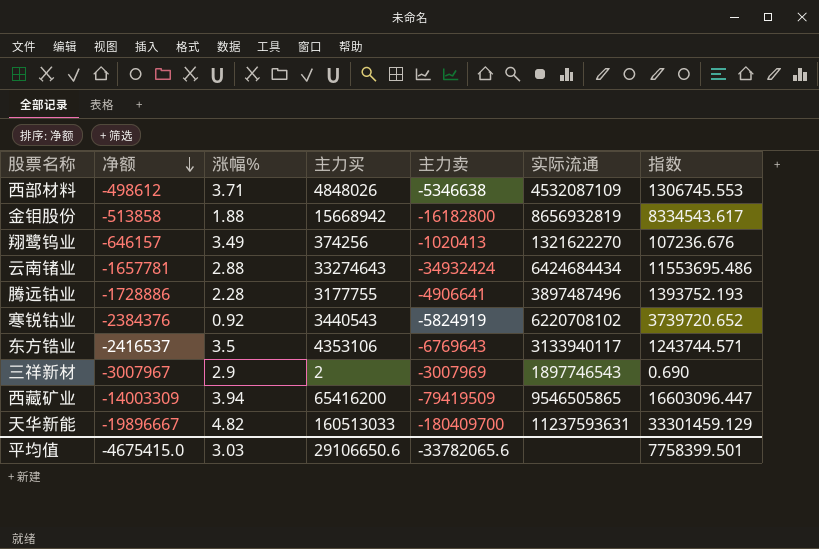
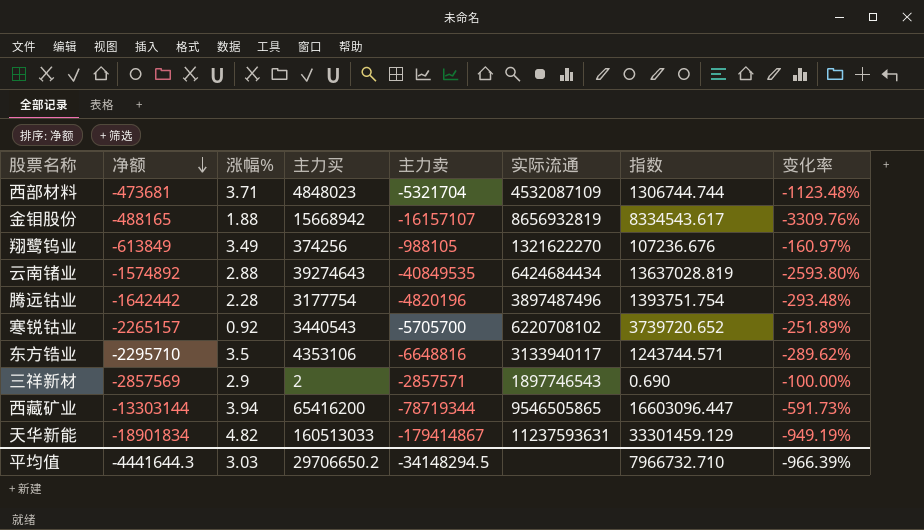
column 变化率 | formula: none -> ([主力买] - [净额]) / [净额]
西部材料 | 净额: -498612 -> -473681
西部材料 | 主力买: 4848026 -> 4848023
西部材料 | 主力卖: -5346638 -> -5321704
西部材料 | 指数: 1306745.553 -> 1306744.744
金钼股份 | 净额: -513858 -> -488165
金钼股份 | 主力卖: -16182800 -> -16157107
翔鹭钨业 | 净额: -646157 -> -613849
翔鹭钨业 | 主力卖: -1020413 -> -988105
云南锗业 | 净额: -1657781 -> -1574892
云南锗业 | 主力买: 33274643 -> 39274643
云南锗业 | 主力卖: -34932424 -> -40849535
云南锗业 | 指数: 11553695.486 -> 13637028.819
腾远钴业 | 净额: -1728886 -> -1642442
腾远钴业 | 主力买: 3177755 -> 3177754
腾远钴业 | 主力卖: -4906641 -> -4820196
腾远钴业 | 指数: 1393752.193 -> 1393751.754
寒锐钴业 | 净额: -2384376 -> -2265157
寒锐钴业 | 主力卖: -5824919 -> -5705700
东方锆业 | 净额: -2416537 -> -2295710
东方锆业 | 主力卖: -6769643 -> -6648816
三祥新材 | 净额: -3007967 -> -2857569
三祥新材 | 主力卖: -3007969 -> -2857571
西藏矿业 | 净额: -14003309 -> -13303144
西藏矿业 | 主力卖: -79419509 -> -78719344
天华新能 | 净额: -19896667 -> -18901834
天华新能 | 主力卖: -180409700 -> -179414867
平均值 | 净额: -4675415.0 -> -4441644.3
平均值 | 主力买: 29106650.6 -> 29706650.2
平均值 | 主力卖: -33782065.6 -> -34148294.5
平均值 | 指数: 7758399.501 -> 7966732.710

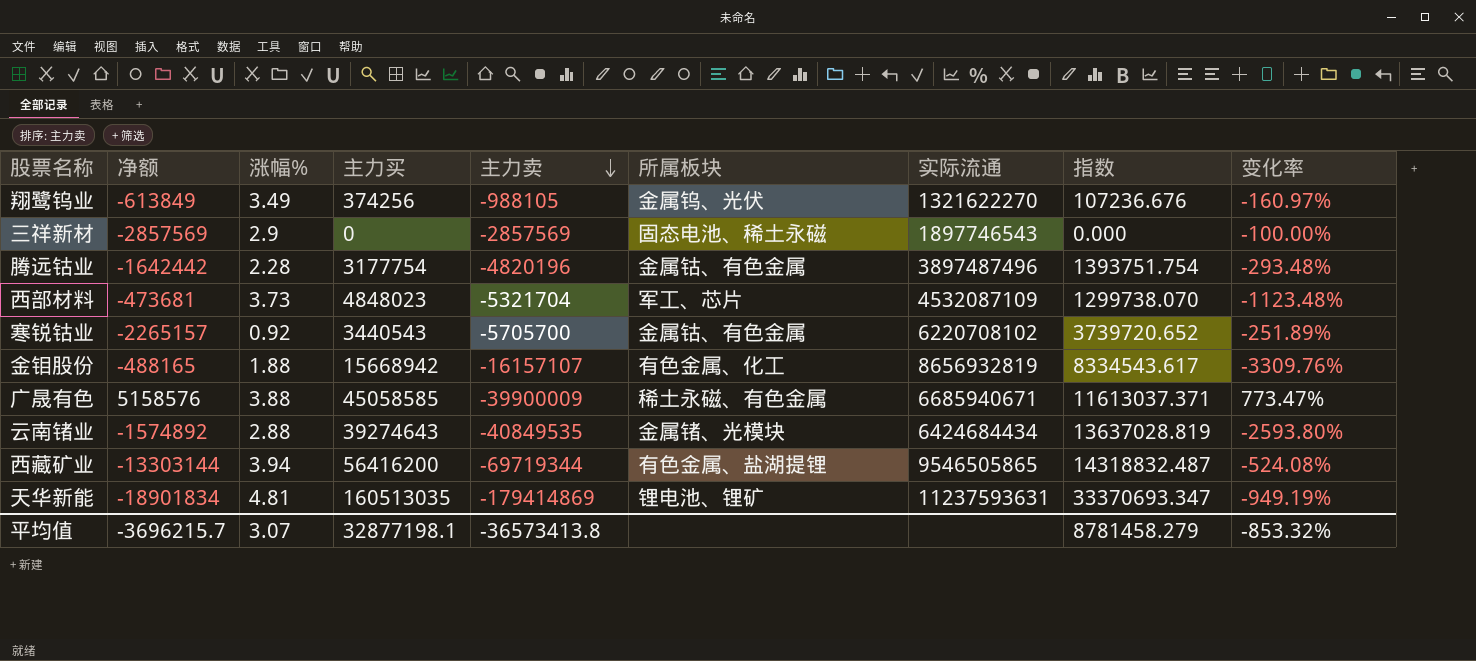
row order: 净额 descending -> 主力卖 descending
column 所属板块 | position: none -> 6
row 东方锆业: -2295710 | 3.5 | 4353106 | -6648816 | 3133940117 | 1243744.571 | -289.62% -> none
三祥新材 | 主力买: 2 -> 0
三祥新材 | 主力卖: -2857571 -> -2857569
三祥新材 | 指数: 0.690 -> 0.000
西部材料 | 涨幅%: 3.71 -> 3.73
西部材料 | 指数: 1306744.744 -> 1299738.070
row 广晟有色: none -> 5158576 | 3.88 | 45058585 | -39900009 | 稀土永磁、有色金属 | 6685940671 | 11613037.371 | 773.47%
西藏矿业 | 主力买: 65416200 -> 56416200
西藏矿业 | 主力卖: -78719344 -> -69719344
西藏矿业 | 指数: 16603096.447 -> 14318832.487
西藏矿业 | 变化率: -591.73% -> -524.08%
天华新能 | 涨幅%: 4.82 -> 4.81
天华新能 | 主力买: 160513033 -> 160513035
天华新能 | 主力卖: -179414867 -> -179414869
天华新能 | 指数: 33301459.129 -> 33370693.347
平均值 | 净额: -4441644.3 -> -3696215.7
平均值 | 涨幅%: 3.03 -> 3.07
平均值 | 主力买: 29706650.2 -> 32877198.1
平均值 | 主力卖: -34148294.5 -> -36573413.8
平均值 | 指数: 7966732.710 -> 8781458.279
平均值 | 变化率: -966.39% -> -853.32%

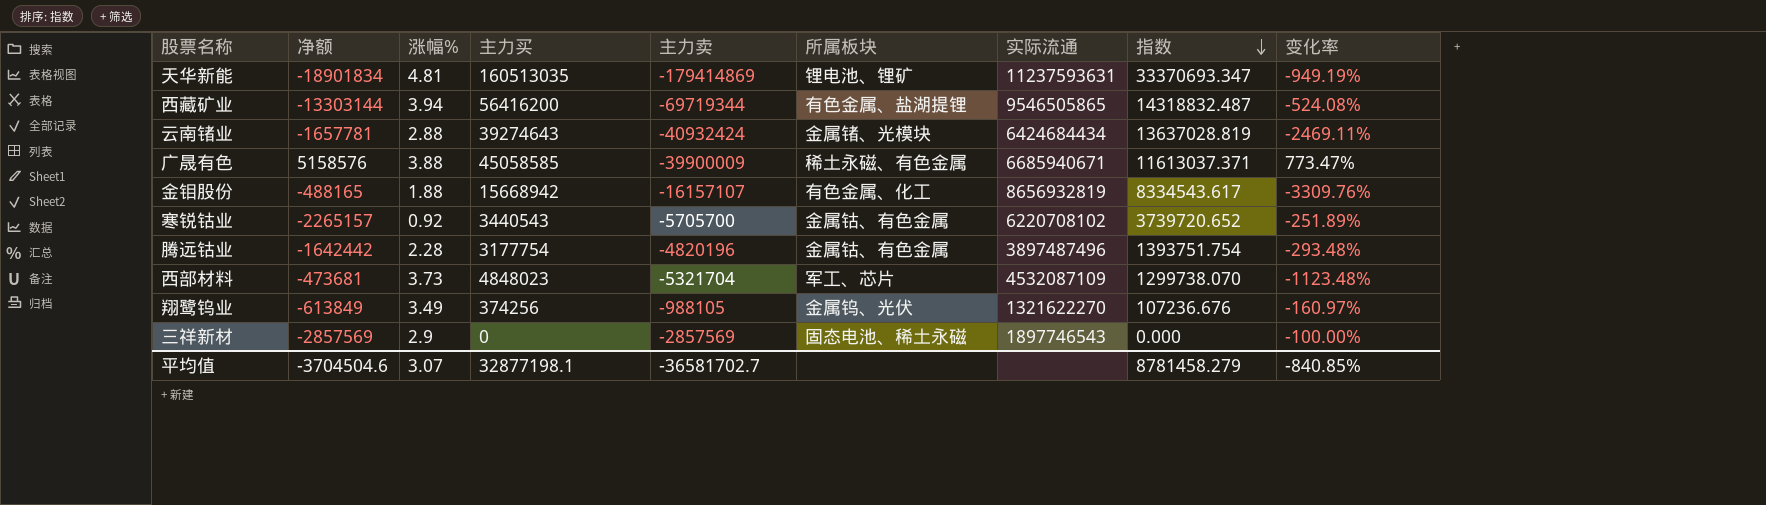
row order: 主力卖 descending -> 指数 descending
云南锗业 | 净额: -1574892 -> -1657781
云南锗业 | 主力卖: -40849535 -> -40932424
云南锗业 | 变化率: -2593.80% -> -2469.11%
平均值 | 净额: -3696215.7 -> -3704504.6
平均值 | 主力卖: -36573413.8 -> -36581702.7
平均值 | 变化率: -853.32% -> -840.85%

